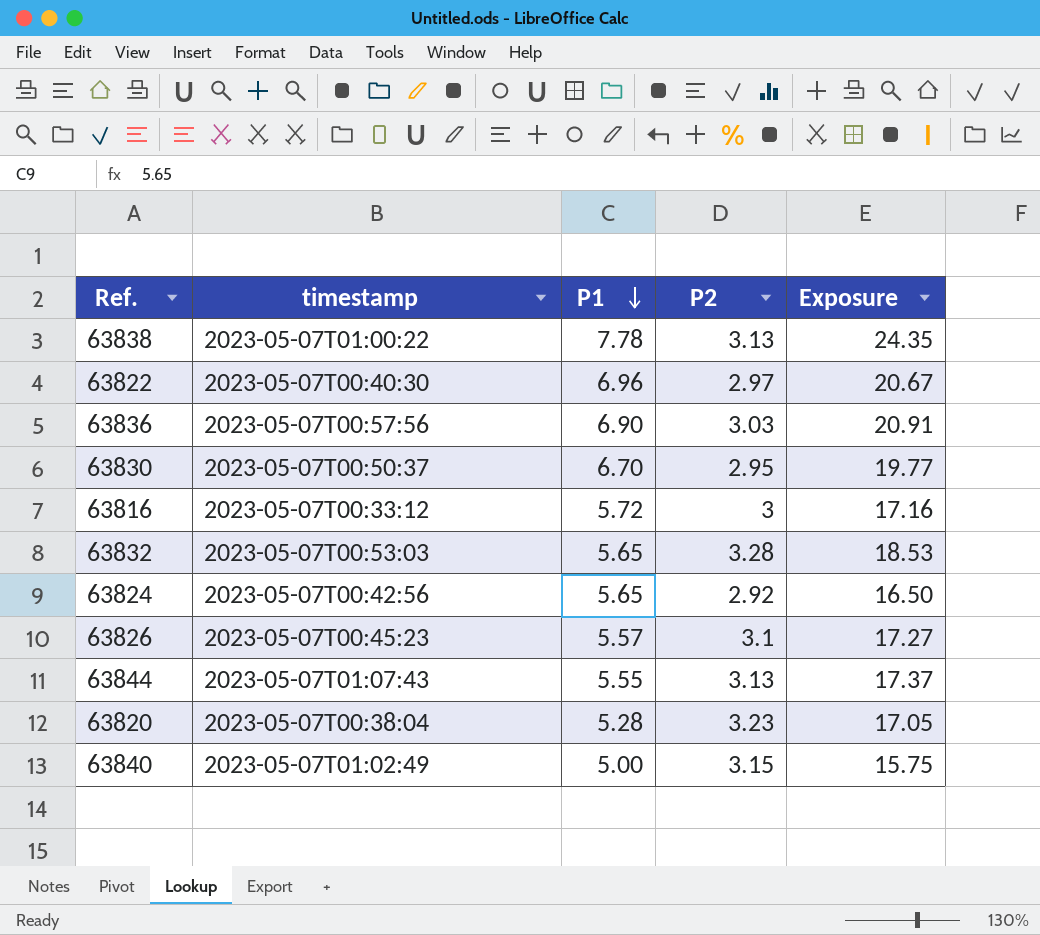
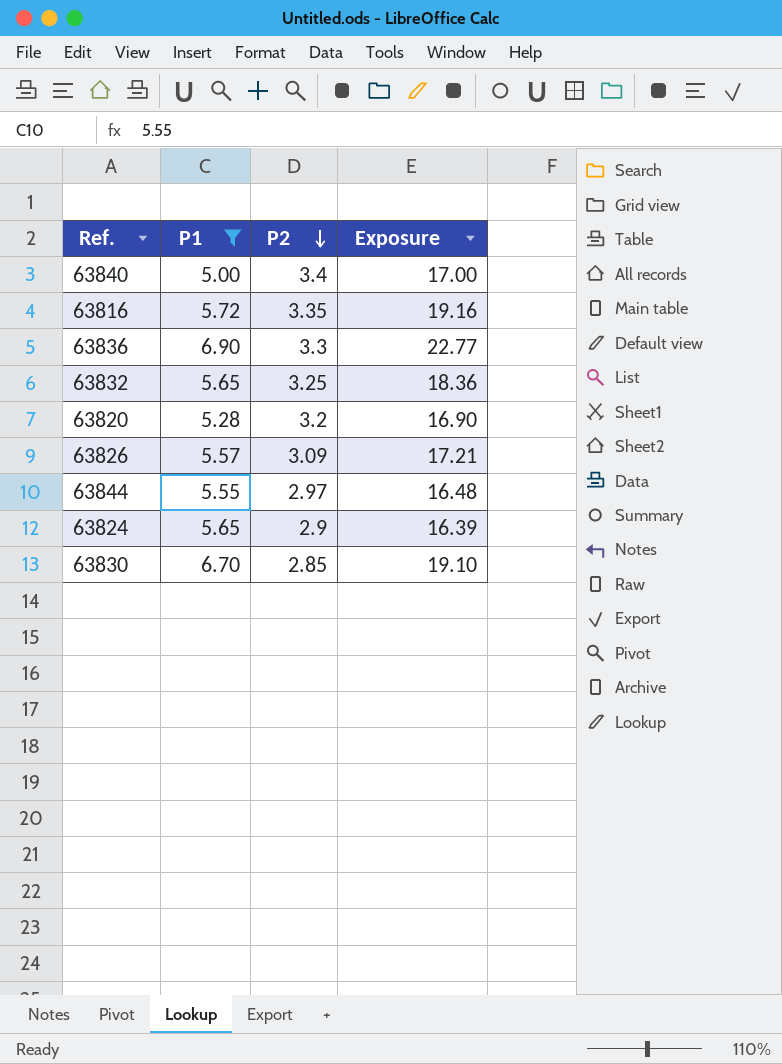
filter: none -> P1 <= 6.90
row order: P1 descending -> P2 descending
column timestamp | position: 2 -> none
63840 | P2: 3.15 -> 3.4
63840 | Exposure: 15.75 -> 17.00
63816 | P2: 3 -> 3.35
63816 | Exposure: 17.16 -> 19.16
63836 | P2: 3.03 -> 3.3
63836 | Exposure: 20.91 -> 22.77
63832 | P2: 3.28 -> 3.25
63832 | Exposure: 18.53 -> 18.36
63820 | P2: 3.23 -> 3.2
63820 | Exposure: 17.05 -> 16.90
63826 | P2: 3.1 -> 3.09
63826 | Exposure: 17.27 -> 17.21
63844 | P2: 3.13 -> 2.97
63844 | Exposure: 17.37 -> 16.48
63824 | P2: 2.92 -> 2.9
63824 | Exposure: 16.50 -> 16.39
63830 | P2: 2.95 -> 2.85
63830 | Exposure: 19.77 -> 19.10

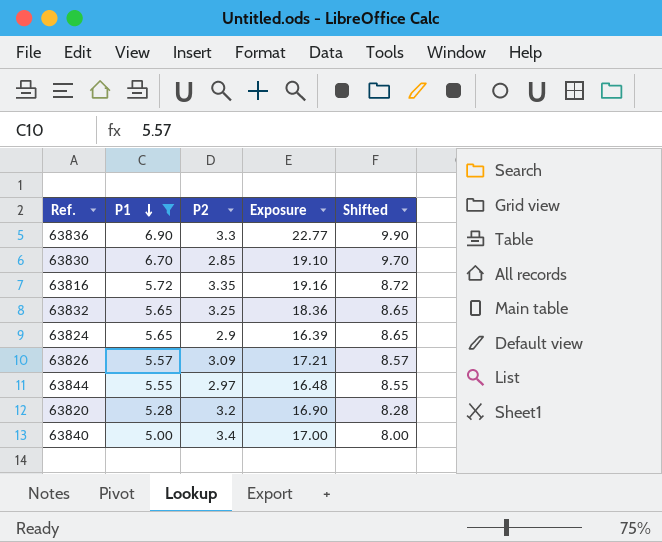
row order: P2 descending -> P1 descending
column Shifted | formula: none -> [P1] + 3

